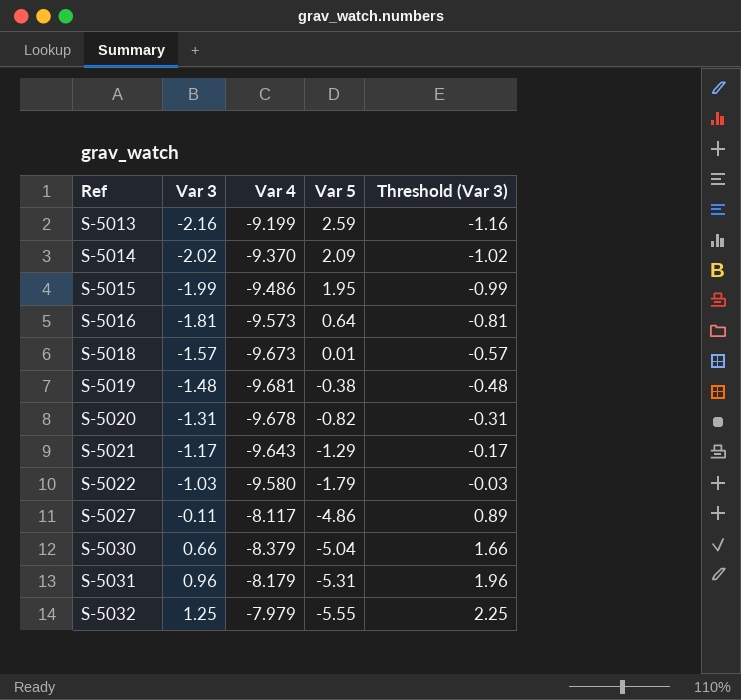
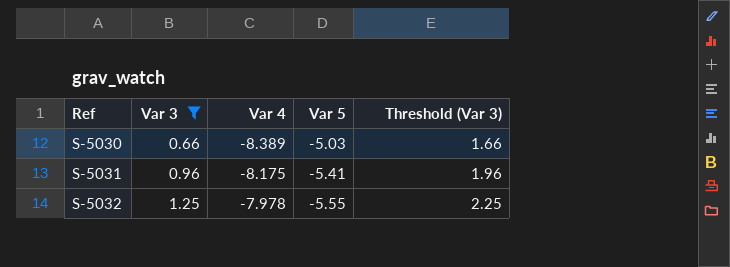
filter: none -> Var 3 >= 0.66
S-5030 | Var 4: -8.379 -> -8.389
S-5030 | Var 5: -5.04 -> -5.03
S-5031 | Var 4: -8.179 -> -8.175
S-5031 | Var 5: -5.31 -> -5.41
S-5032 | Var 4: -7.979 -> -7.978

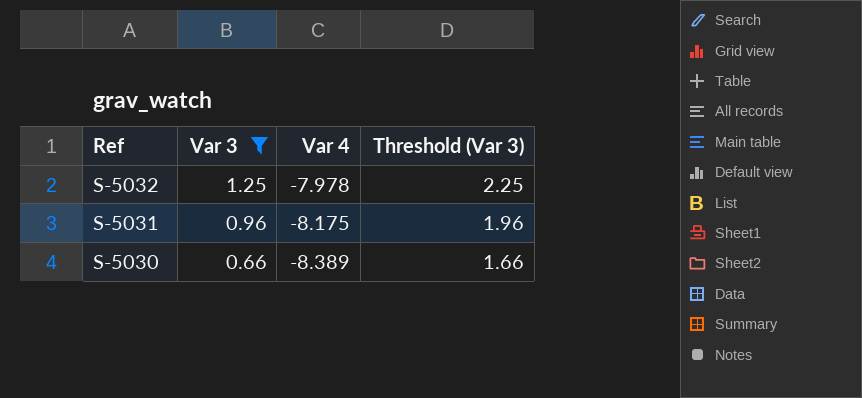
row order: Ref ascending -> Ref descending
column Var 5 | position: 4 -> none

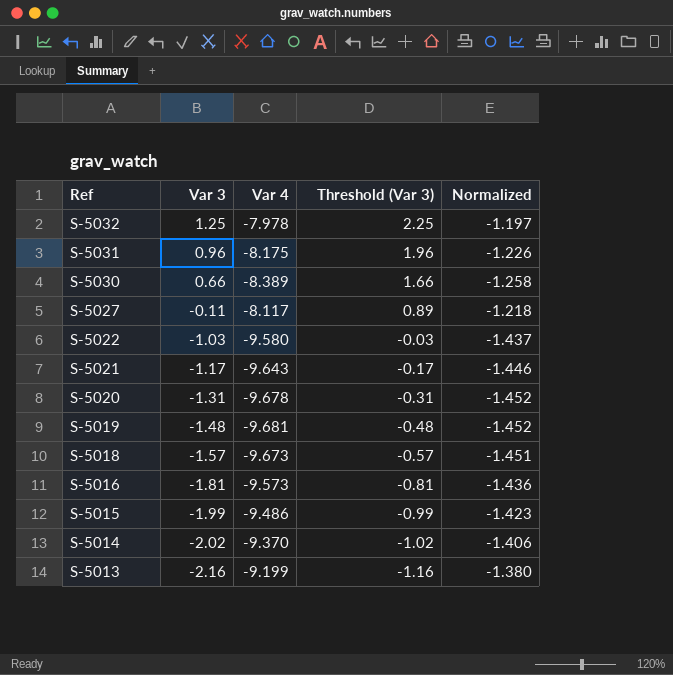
filter: Var 3 >= 0.66 -> none
column Normalized | formula: none -> [Var 4] * 0.15

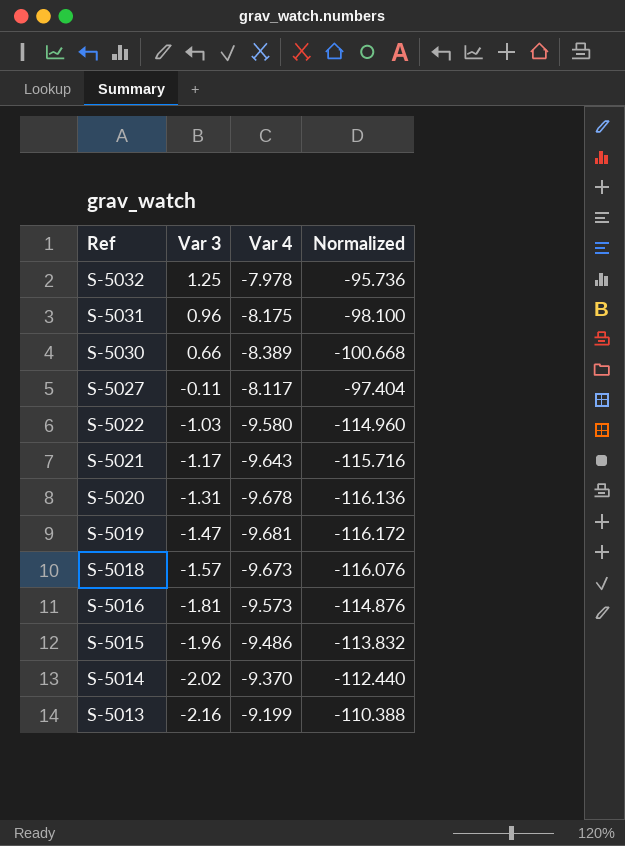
column Threshold (Var 3) | formula: [Var 3] + 1 -> none
column Normalized | formula: [Var 4] * 0.15 -> [Var 4] * 12
S-5019 | Var 3: -1.48 -> -1.47
S-5015 | Var 3: -1.99 -> -1.96

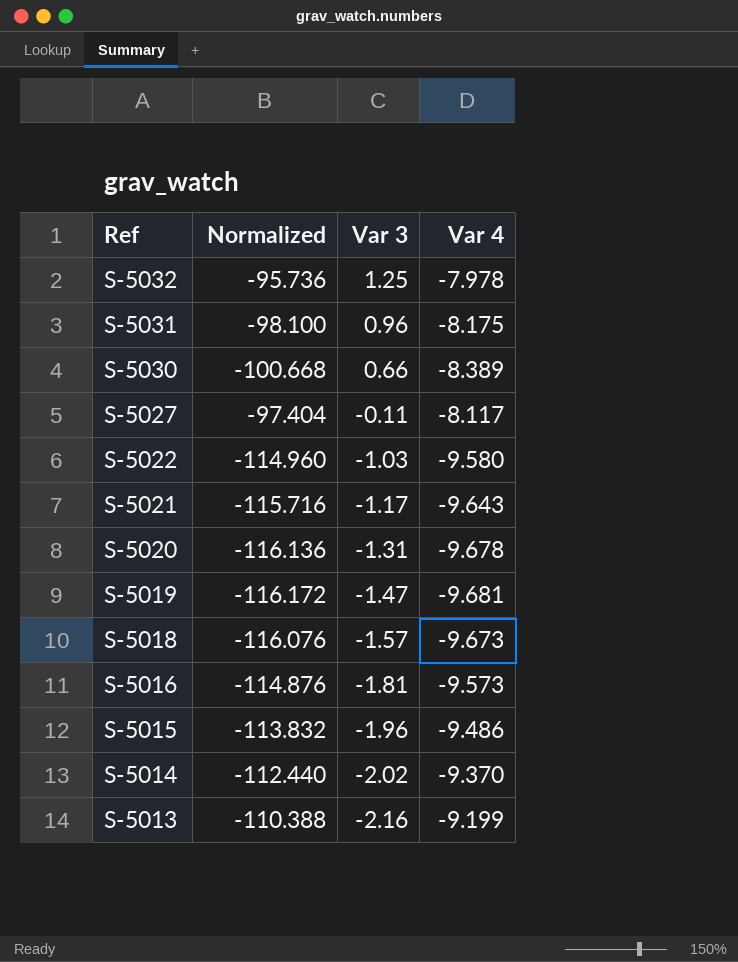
column Normalized | position: 4 -> 2

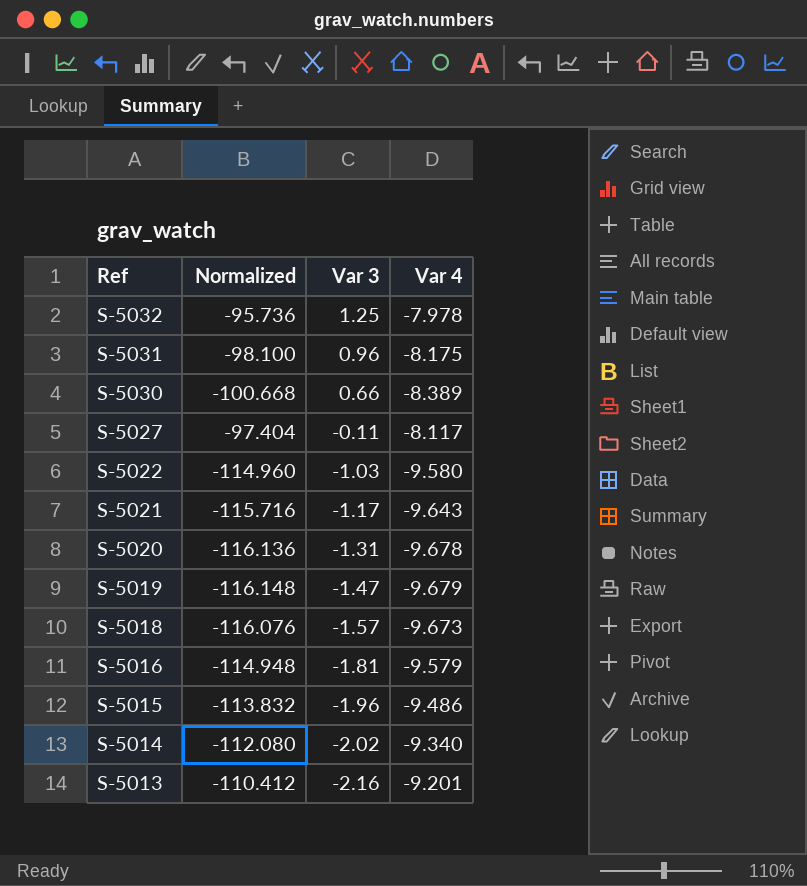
S-5019 | Normalized: -116.172 -> -116.148
S-5019 | Var 4: -9.681 -> -9.679
S-5016 | Normalized: -114.876 -> -114.948
S-5016 | Var 4: -9.573 -> -9.579
S-5014 | Normalized: -112.440 -> -112.080
S-5014 | Var 4: -9.370 -> -9.340
S-5013 | Normalized: -110.388 -> -110.412
S-5013 | Var 4: -9.199 -> -9.201

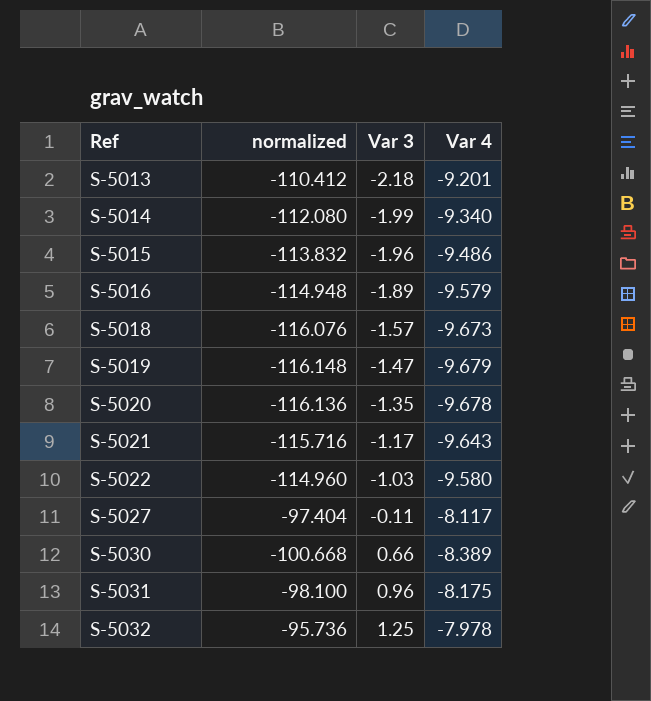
row order: Ref descending -> Ref ascending
column name: Normalized -> normalized
S-5013 | Var 3: -2.16 -> -2.18
S-5014 | Var 3: -2.02 -> -1.99
S-5016 | Var 3: -1.81 -> -1.89
S-5020 | Var 3: -1.31 -> -1.35

